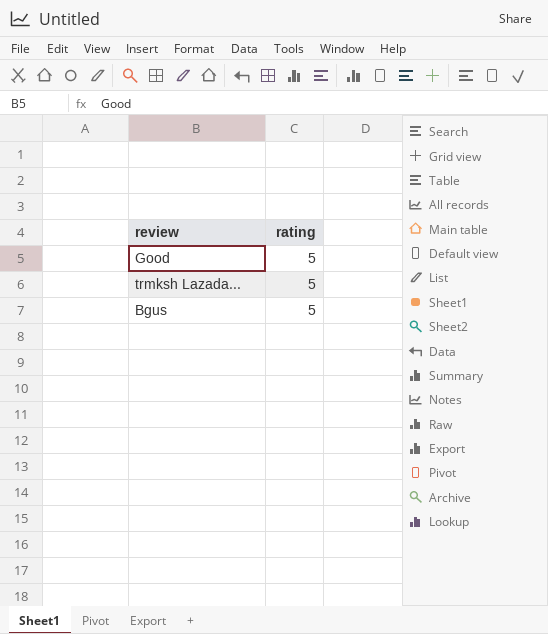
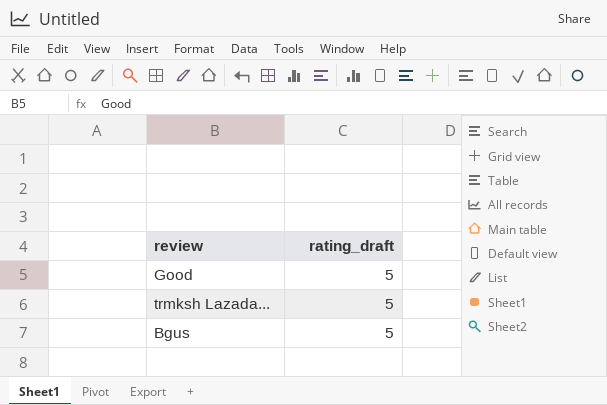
column name: rating -> rating_draft

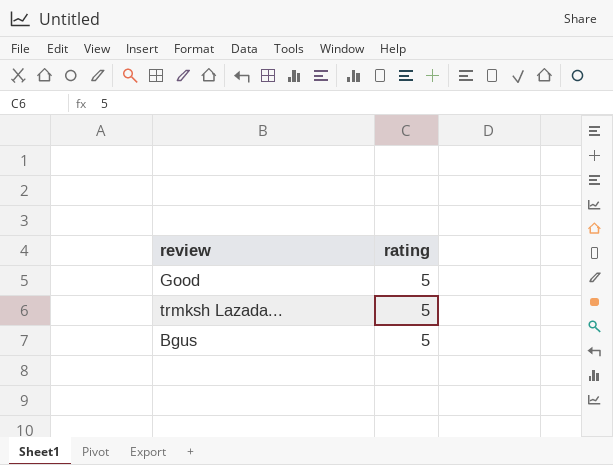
column name: rating_draft -> rating

